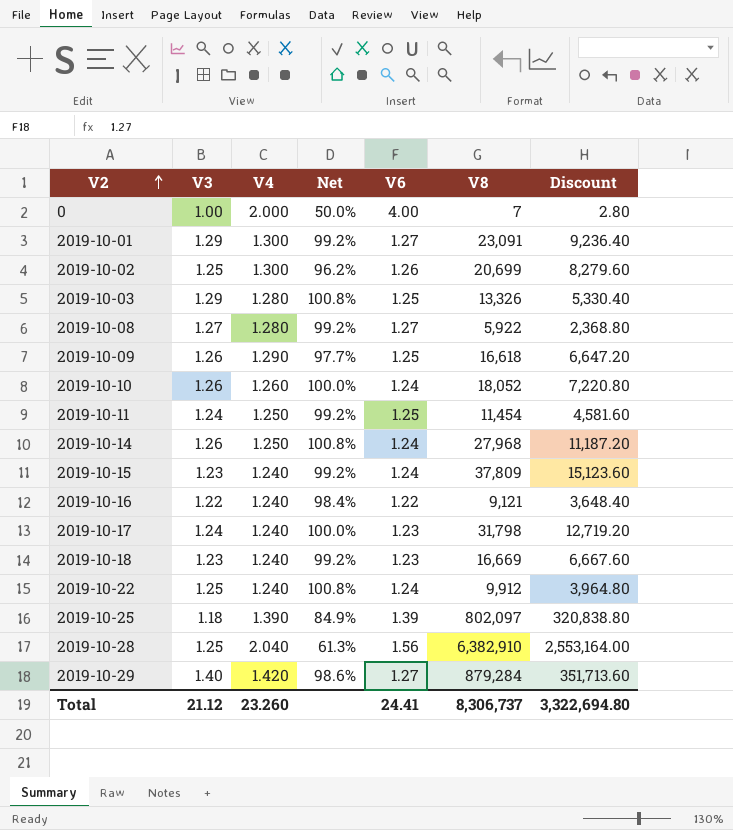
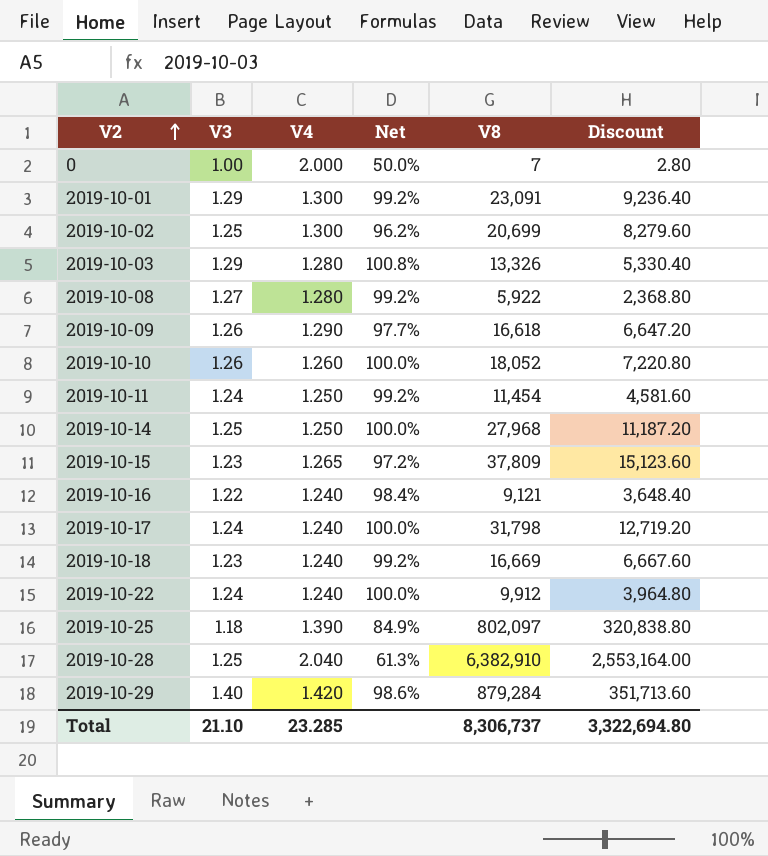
column V6 | position: 5 -> none
2019-10-14 | V3: 1.26 -> 1.25
2019-10-14 | Net: 100.8% -> 100.0%
2019-10-15 | V4: 1.240 -> 1.265
2019-10-15 | Net: 99.2% -> 97.2%
2019-10-22 | V3: 1.25 -> 1.24
2019-10-22 | Net: 100.8% -> 100.0%
Total | V3: 21.12 -> 21.10
Total | V4: 23.260 -> 23.285

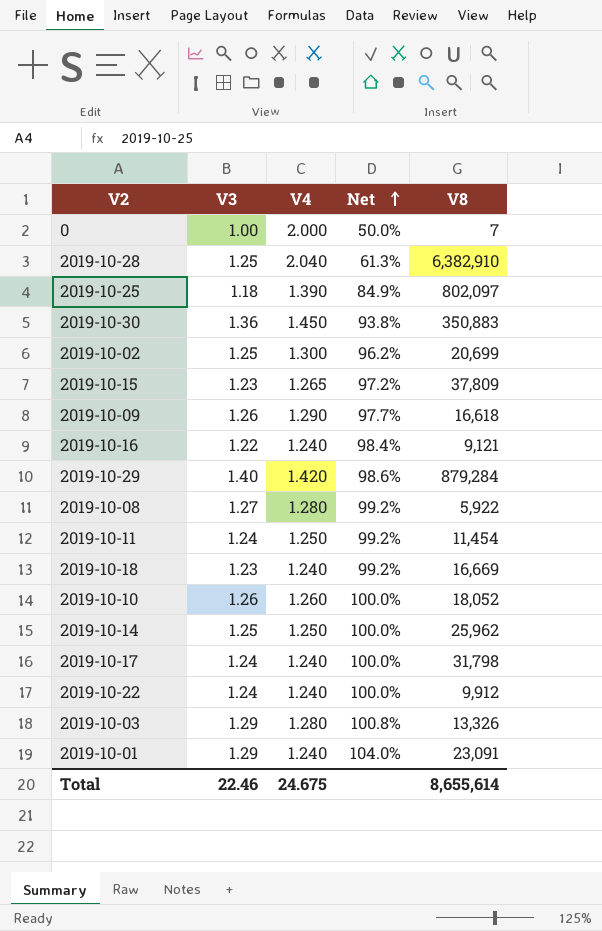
row order: V2 ascending -> Net ascending
column Discount | formula: [V8] * 0.4 -> none
row 2019-10-30: none -> 1.36 | 1.450 | 93.8% | 350,883
2019-10-14 | V8: 27,968 -> 25,962
2019-10-01 | V4: 1.300 -> 1.240
2019-10-01 | Net: 99.2% -> 104.0%
Total | V3: 21.10 -> 22.46
Total | V4: 23.285 -> 24.675
Total | V8: 8,306,737 -> 8,655,614

